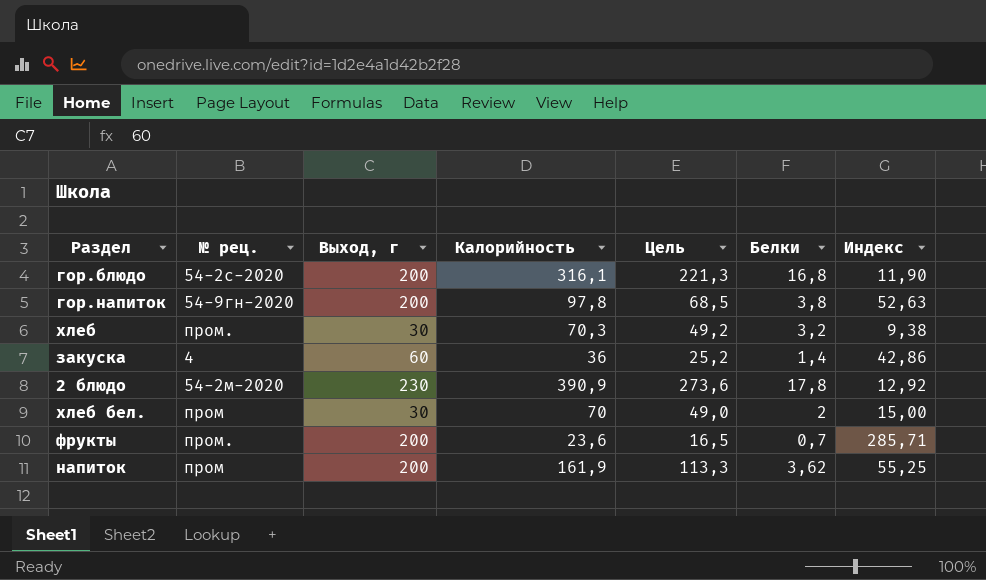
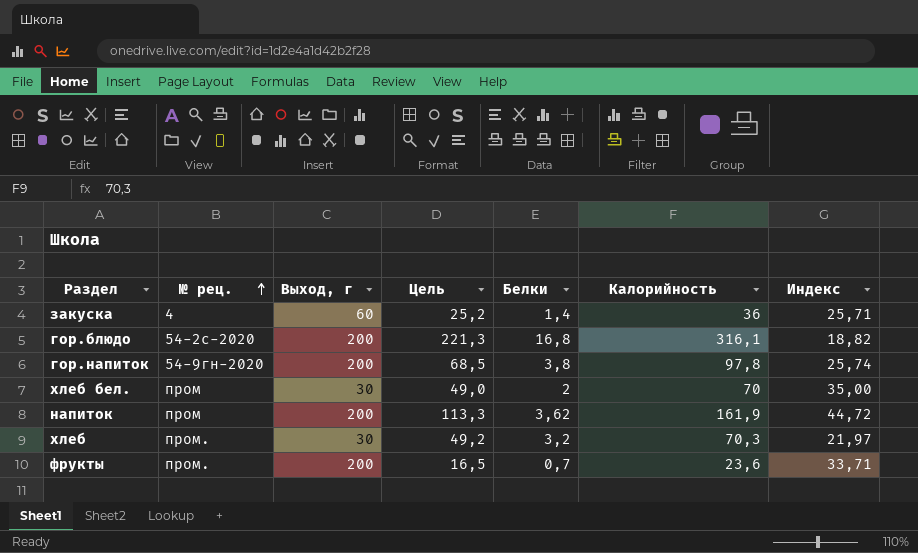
row order: none -> № рец. ascending
column Калорийность | position: 4 -> 6
column Индекс | formula: [Выход, г] / [Белки] -> [Калорийность] / [Белки]
row 2 блюдо: 54-2м-2020 | 230 | 390,9 | 273,6 | 17,8 | 12,92 -> none

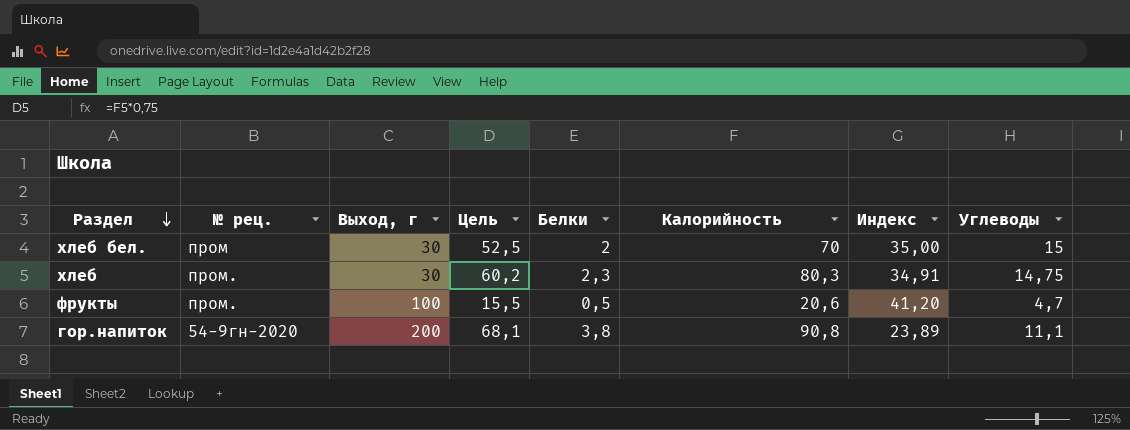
row order: № рец. ascending -> Раздел descending
column Цель | formula: [Калорийность] * 0,7 -> [Калорийность] * 0,75
column Углеводы | position: none -> 8
row закуска: 4 | 60 | 25,2 | 1,4 | 36 | 25,71 -> none
row гор.блюдо: 54-2с-2020 | 200 | 221,3 | 16,8 | 316,1 | 18,82 -> none
row напиток: пром | 200 | 113,3 | 3,62 | 161,9 | 44,72 -> none
хлеб | Белки: 3,2 -> 2,3
хлеб | Калорийность: 70,3 -> 80,3
хлеб | Индекс: 21,97 -> 34,91
фрукты | Выход, г: 200 -> 100
фрукты | Белки: 0,7 -> 0,5
фрукты | Калорийность: 23,6 -> 20,6
фрукты | Индекс: 33,71 -> 41,20
гор.напиток | Калорийность: 97,8 -> 90,8
гор.напиток | Индекс: 25,74 -> 23,89

